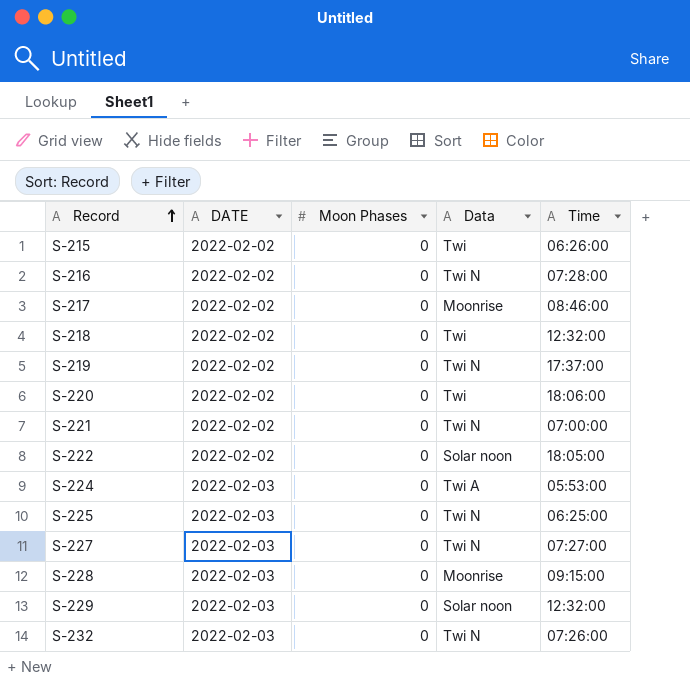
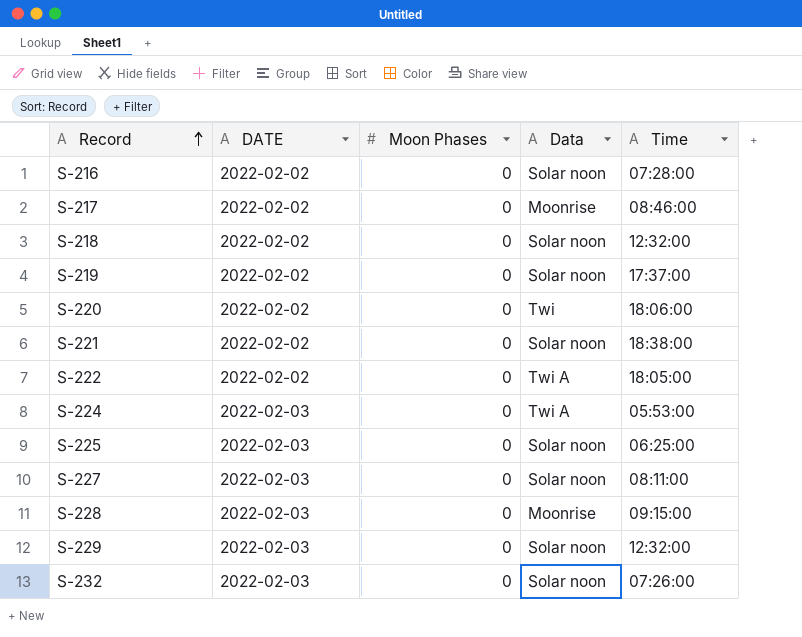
row S-215: 2022-02-02 | 0 | Twi | 06:26:00 -> none
S-216 | Data: Twi N -> Solar noon
S-218 | Data: Twi -> Solar noon
S-219 | Data: Twi N -> Solar noon
S-221 | Data: Twi N -> Solar noon
S-221 | Time: 07:00:00 -> 18:38:00
S-222 | Data: Solar noon -> Twi A
S-225 | Data: Twi N -> Solar noon
S-227 | Data: Twi N -> Solar noon
S-227 | Time: 07:27:00 -> 08:11:00
S-232 | Data: Twi N -> Solar noon

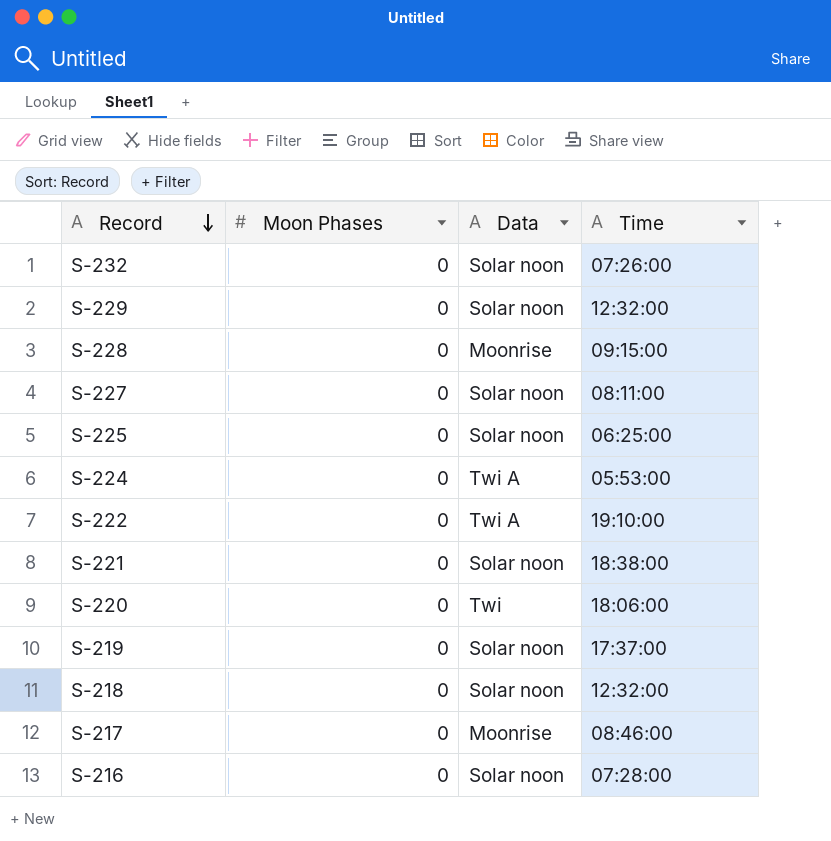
row order: Record ascending -> Record descending
column DATE | position: 2 -> none
S-222 | Time: 18:05:00 -> 19:10:00

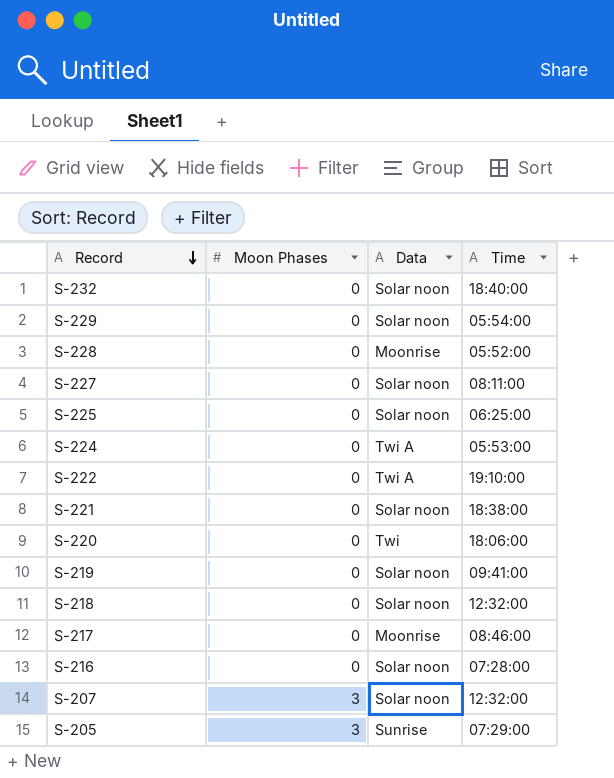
S-232 | Time: 07:26:00 -> 18:40:00
S-229 | Time: 12:32:00 -> 05:54:00
S-228 | Time: 09:15:00 -> 05:52:00
S-219 | Time: 17:37:00 -> 09:41:00
row S-207: none -> 3 | Solar noon | 12:32:00
row S-205: none -> 3 | Sunrise | 07:29:00

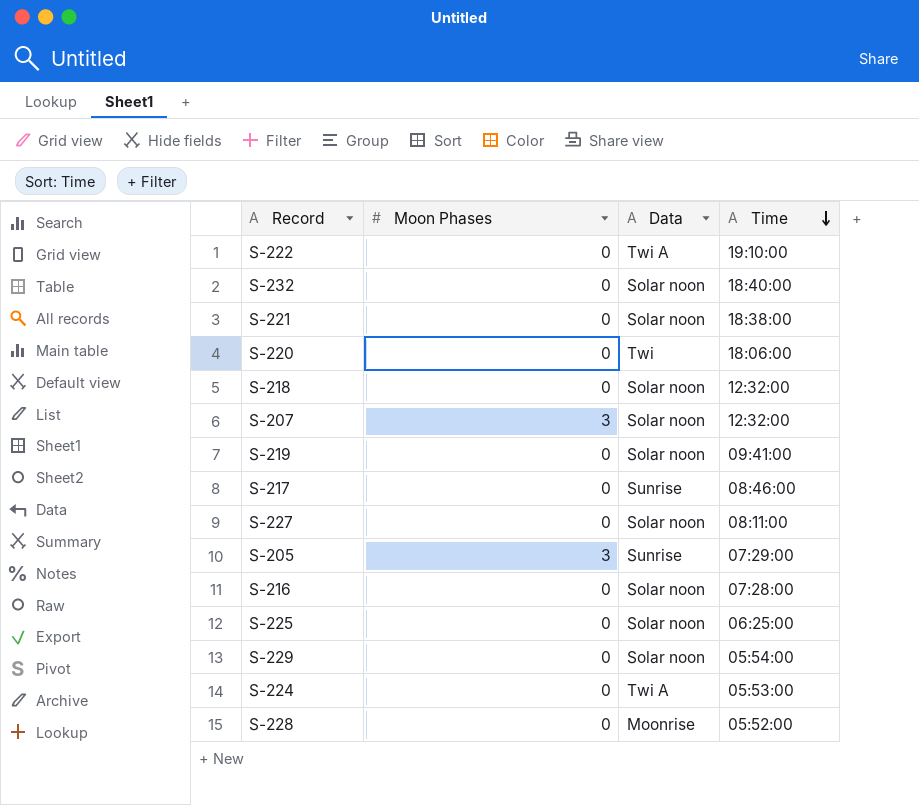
row order: Record descending -> Time descending
S-217 | Data: Moonrise -> Sunrise

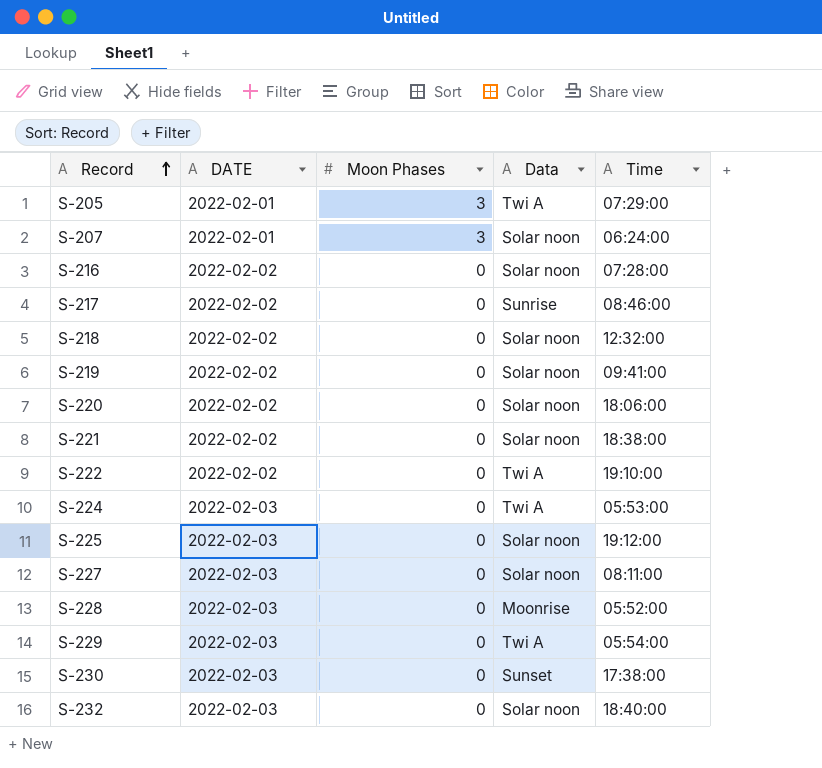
row order: Time descending -> Record ascending
column DATE | position: none -> 2
S-205 | Data: Sunrise -> Twi A
S-207 | Time: 12:32:00 -> 06:24:00
S-220 | Data: Twi -> Solar noon
S-225 | Time: 06:25:00 -> 19:12:00
S-229 | Data: Solar noon -> Twi A
row S-230: none -> 2022-02-03 | 0 | Sunset | 17:38:00

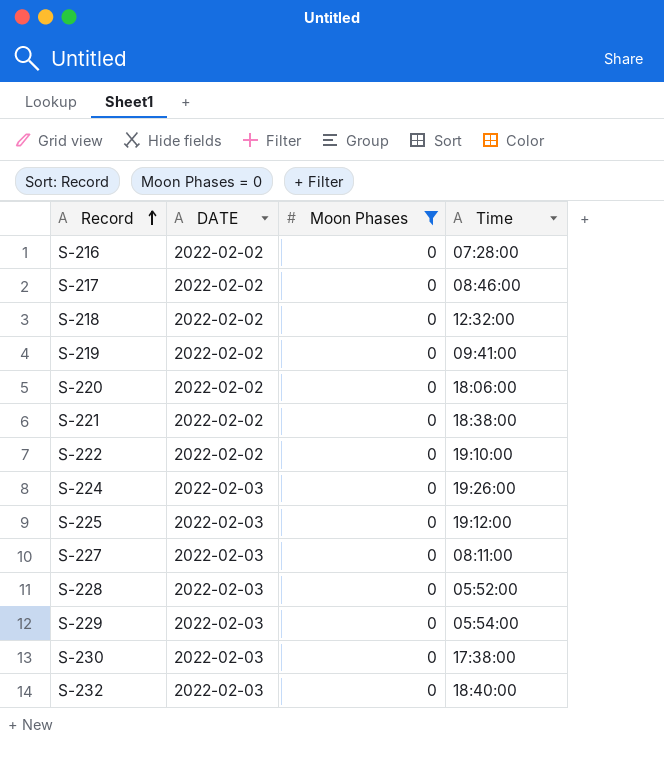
filter: none -> Moon Phases = 0
column Data | position: 4 -> none
S-224 | Time: 05:53:00 -> 19:26:00

